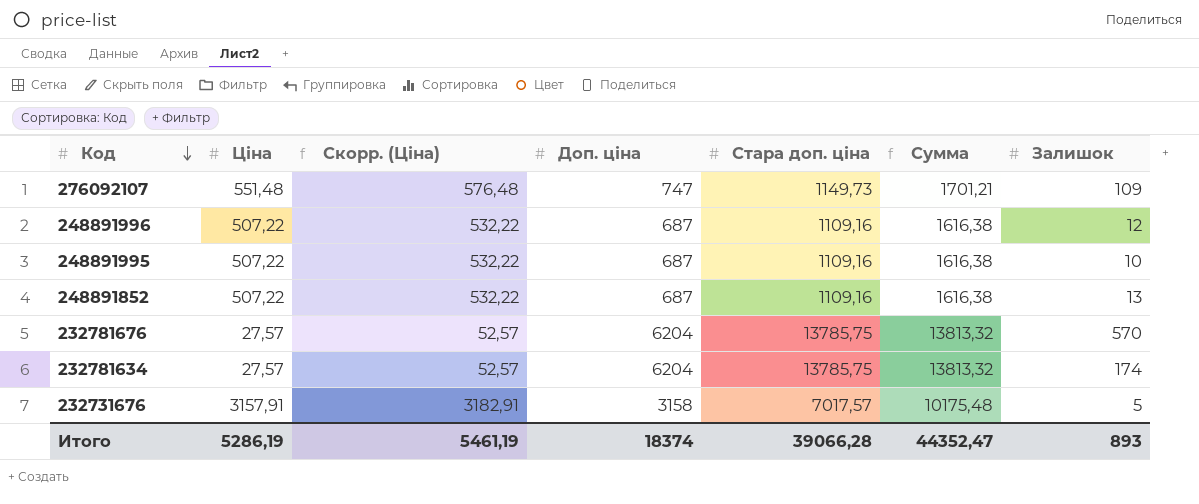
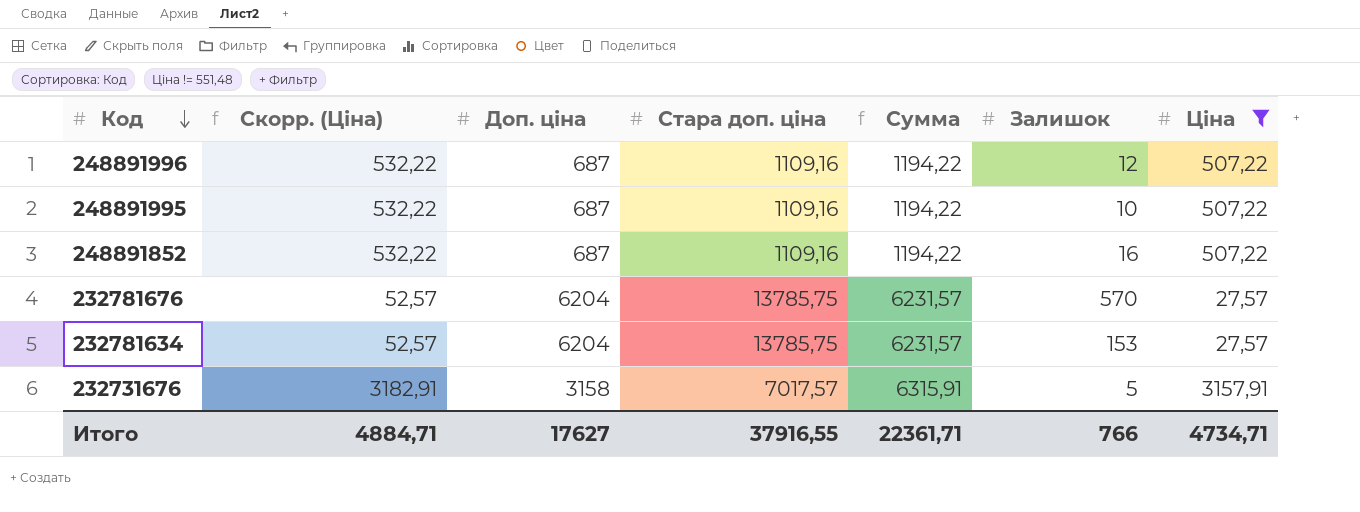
filter: none -> Ціна != 551,48
column Сумма | formula: [Ціна] + [Стара доп. ціна] -> [Доп. ціна] + [Ціна]
column Ціна | position: 2 -> 7
248891852 | Залишок: 13 -> 16
232781634 | Залишок: 174 -> 153
Итого | Скорр. (Ціна): 5461,19 -> 4884,71
Итого | Доп. ціна: 18374 -> 17627
Итого | Стара доп. ціна: 39066,28 -> 37916,55
Итого | Сумма: 44352,47 -> 22361,71
Итого | Залишок: 893 -> 766
Итого | Ціна: 5286,19 -> 4734,71

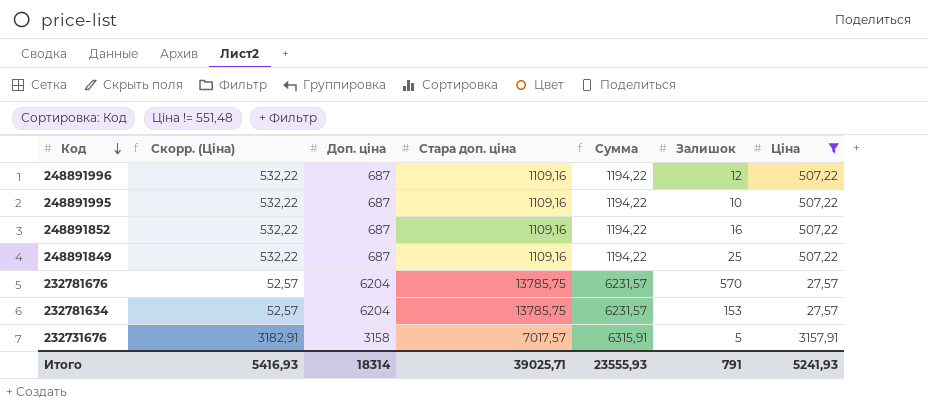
row 248891849: none -> 532,22 | 687 | 1109,16 | 1194,22 | 25 | 507,22
Итого | Скорр. (Ціна): 4884,71 -> 5416,93
Итого | Доп. ціна: 17627 -> 18314
Итого | Стара доп. ціна: 37916,55 -> 39025,71
Итого | Сумма: 22361,71 -> 23555,93
Итого | Залишок: 766 -> 791
Итого | Ціна: 4734,71 -> 5241,93

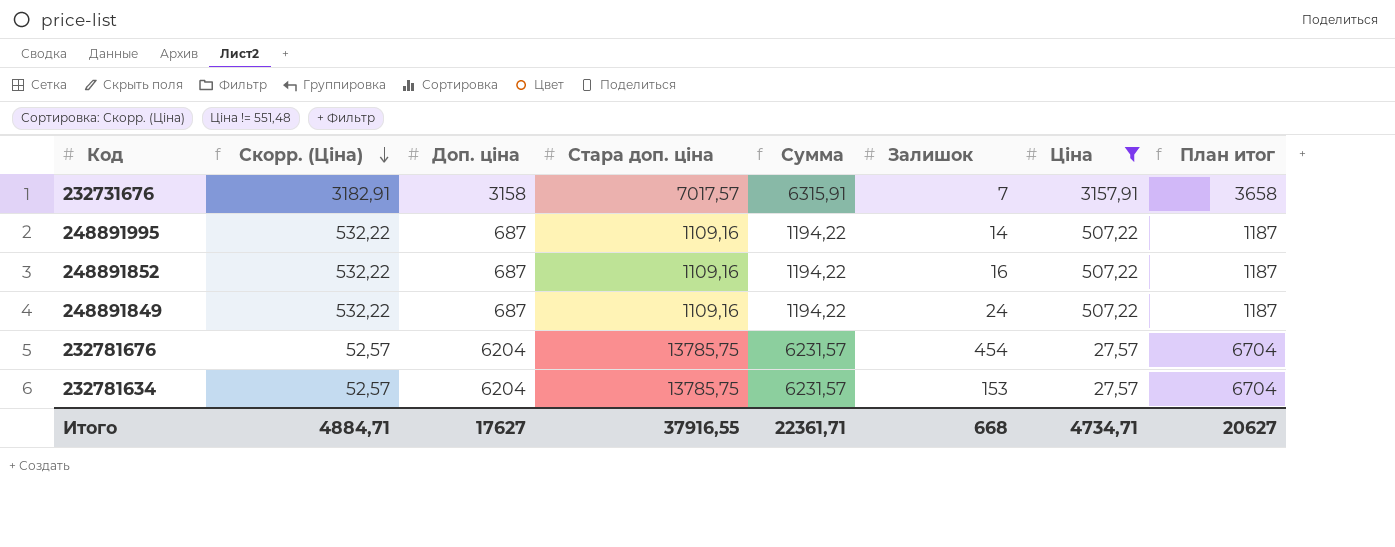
row order: Код descending -> Скорр. (Ціна) descending
column План итог | formula: none -> [Доп. ціна] + 500
row 248891996: 532,22 | 687 | 1109,16 | 1194,22 | 12 | 507,22 -> none
232731676 | Залишок: 5 -> 7
248891995 | Залишок: 10 -> 14
248891849 | Залишок: 25 -> 24
232781676 | Залишок: 570 -> 454
Итого | Скорр. (Ціна): 5416,93 -> 4884,71
Итого | Доп. ціна: 18314 -> 17627
Итого | Стара доп. ціна: 39025,71 -> 37916,55
Итого | Сумма: 23555,93 -> 22361,71
Итого | Залишок: 791 -> 668
Итого | Ціна: 5241,93 -> 4734,71

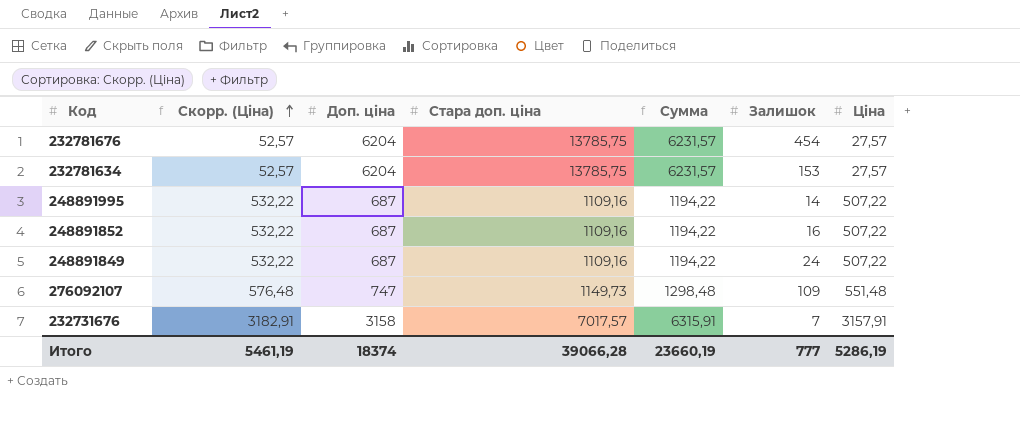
filter: Ціна != 551,48 -> none
row order: Скорр. (Ціна) descending -> Скорр. (Ціна) ascending
column План итог | formula: [Доп. ціна] + 500 -> none
Итого | Скорр. (Ціна): 4884,71 -> 5461,19
Итого | Доп. ціна: 17627 -> 18374
Итого | Стара доп. ціна: 37916,55 -> 39066,28
Итого | Сумма: 22361,71 -> 23660,19
Итого | Залишок: 668 -> 777
Итого | Ціна: 4734,71 -> 5286,19

